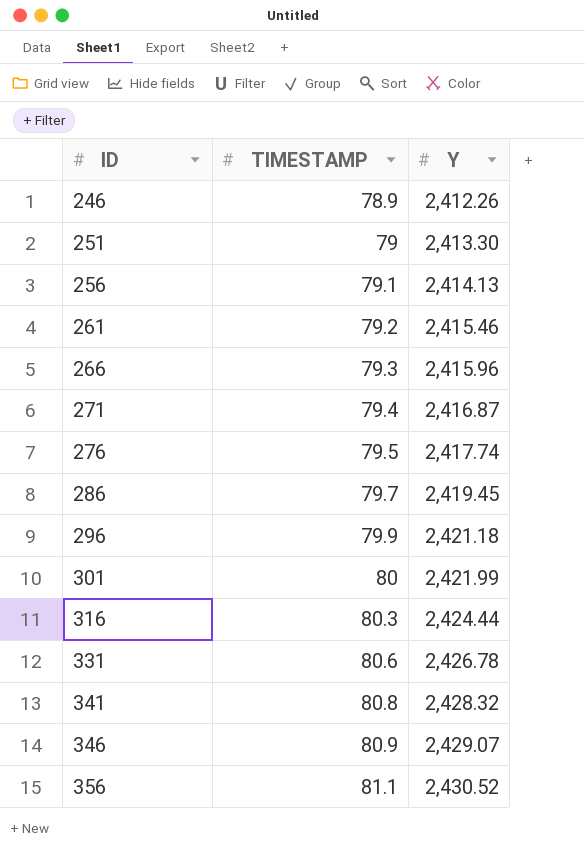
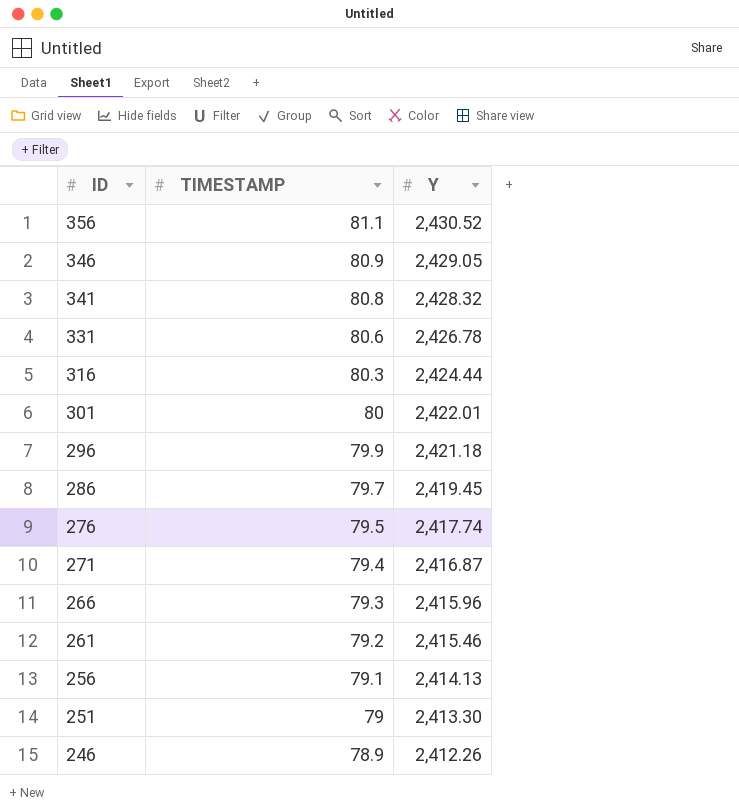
row order: ID ascending -> ID descending
346 | Y: 2,429.07 -> 2,429.05
301 | Y: 2,421.99 -> 2,422.01

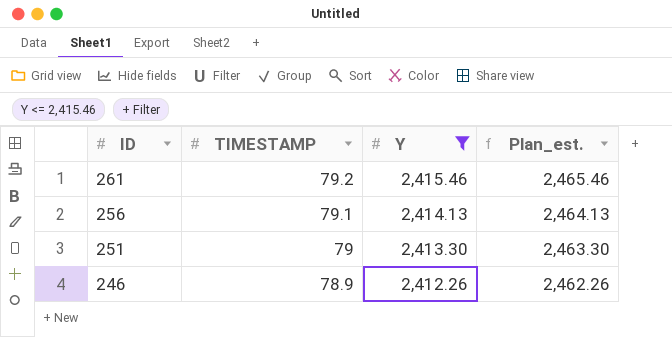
filter: none -> Y <= 2,415.46
column Plan_est. | formula: none -> [Y] + 50

